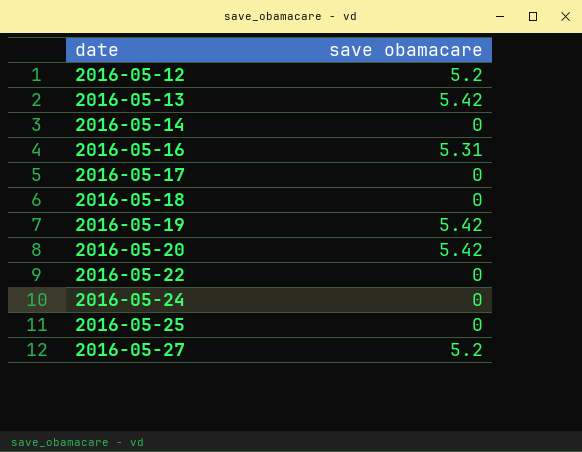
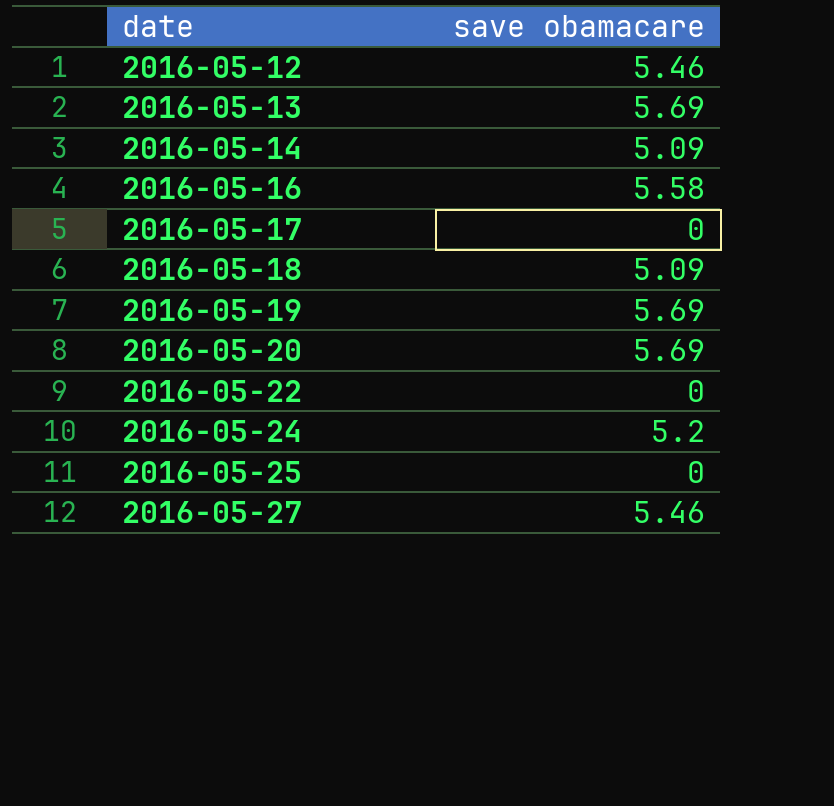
2016-05-12 | save obamacare: 5.2 -> 5.46
2016-05-13 | save obamacare: 5.42 -> 5.69
2016-05-14 | save obamacare: 0 -> 5.09
2016-05-16 | save obamacare: 5.31 -> 5.58
2016-05-18 | save obamacare: 0 -> 5.09
2016-05-19 | save obamacare: 5.42 -> 5.69
2016-05-20 | save obamacare: 5.42 -> 5.69
2016-05-24 | save obamacare: 0 -> 5.2
2016-05-27 | save obamacare: 5.2 -> 5.46

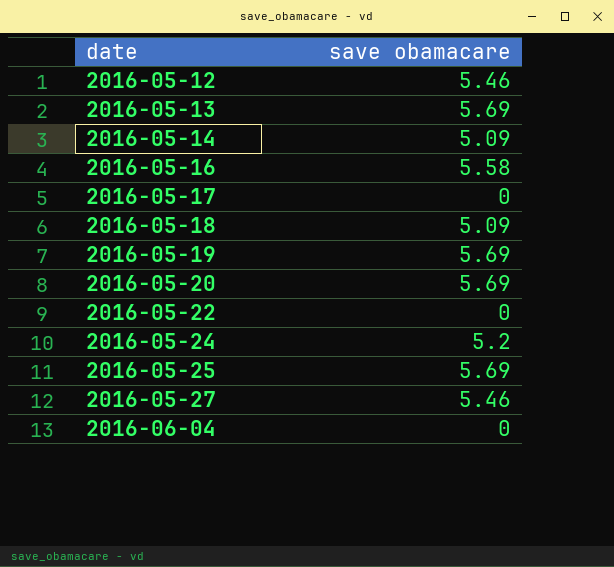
2016-05-25 | save obamacare: 0 -> 5.69
row 2016-06-04: none -> 0

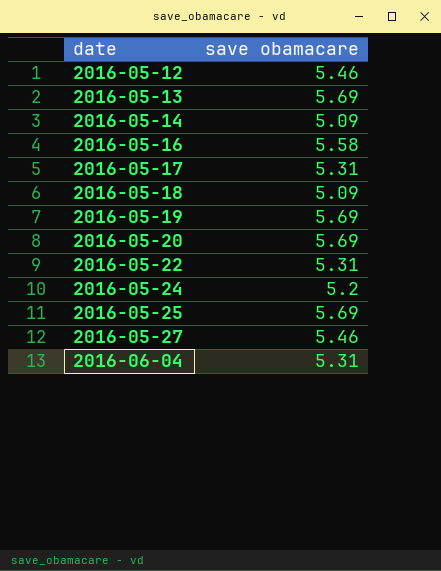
2016-05-17 | save obamacare: 0 -> 5.31
2016-05-22 | save obamacare: 0 -> 5.31
2016-06-04 | save obamacare: 0 -> 5.31

